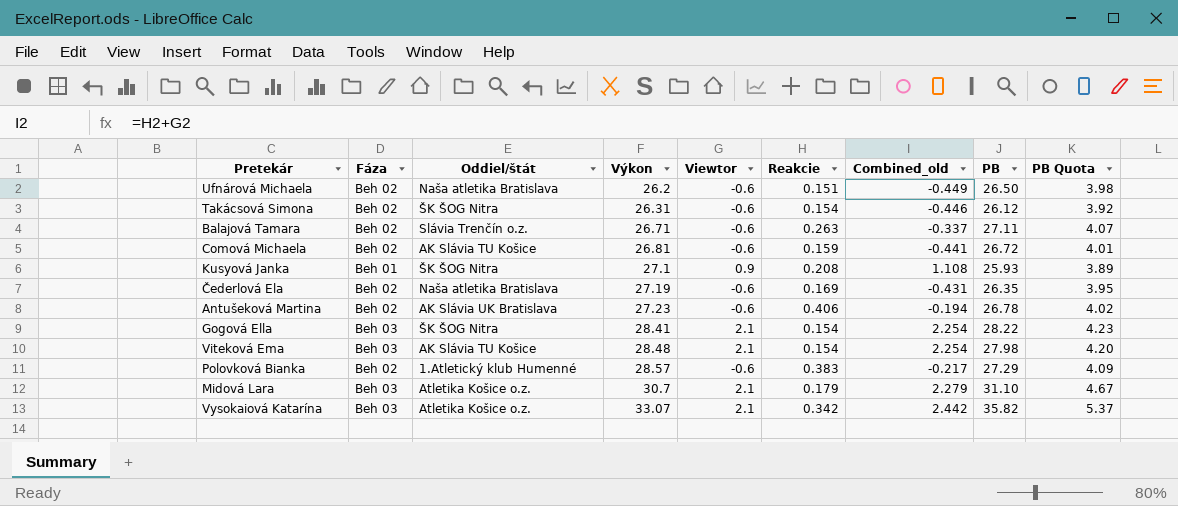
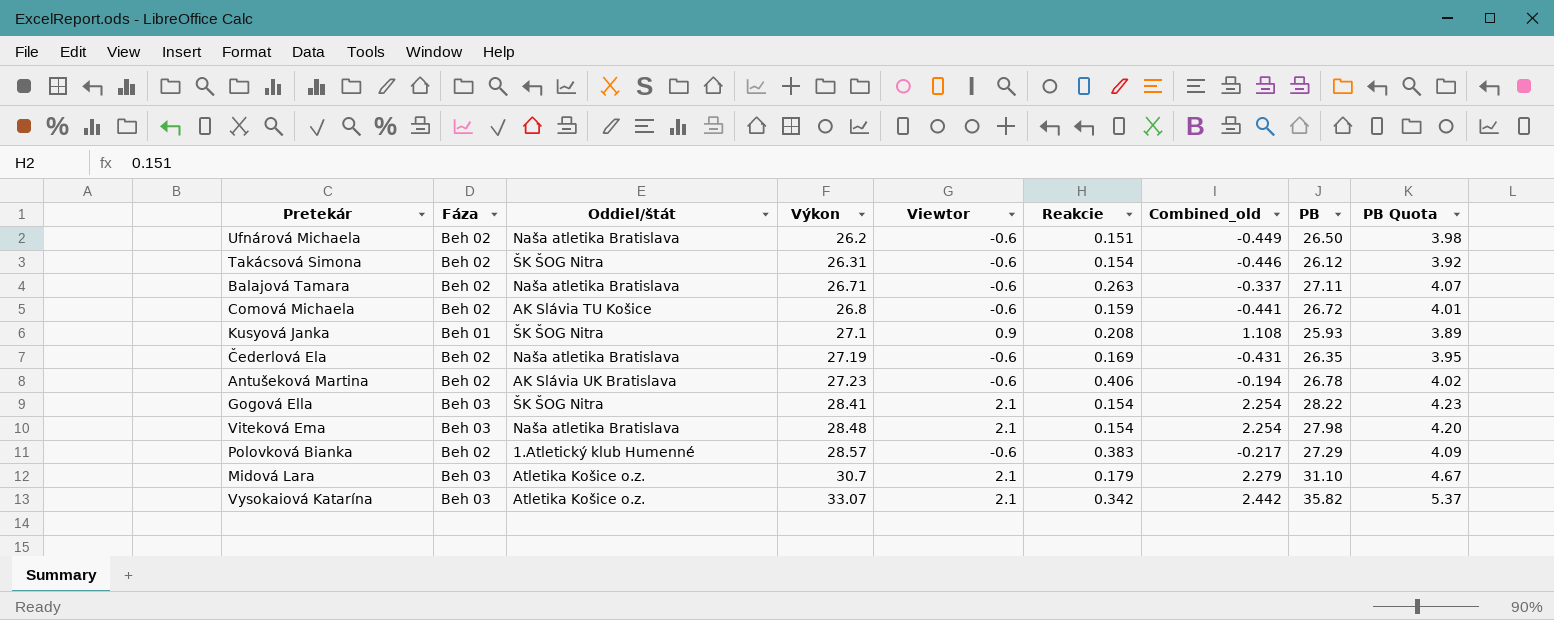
Balajová Tamara | Oddiel/štát: Slávia Trenčín o.z. -> Naša atletika Bratislava
Comová Michaela | Výkon: 26.81 -> 26.8
Viteková Ema | Oddiel/štát: AK Slávia TU Košice -> Naša atletika Bratislava

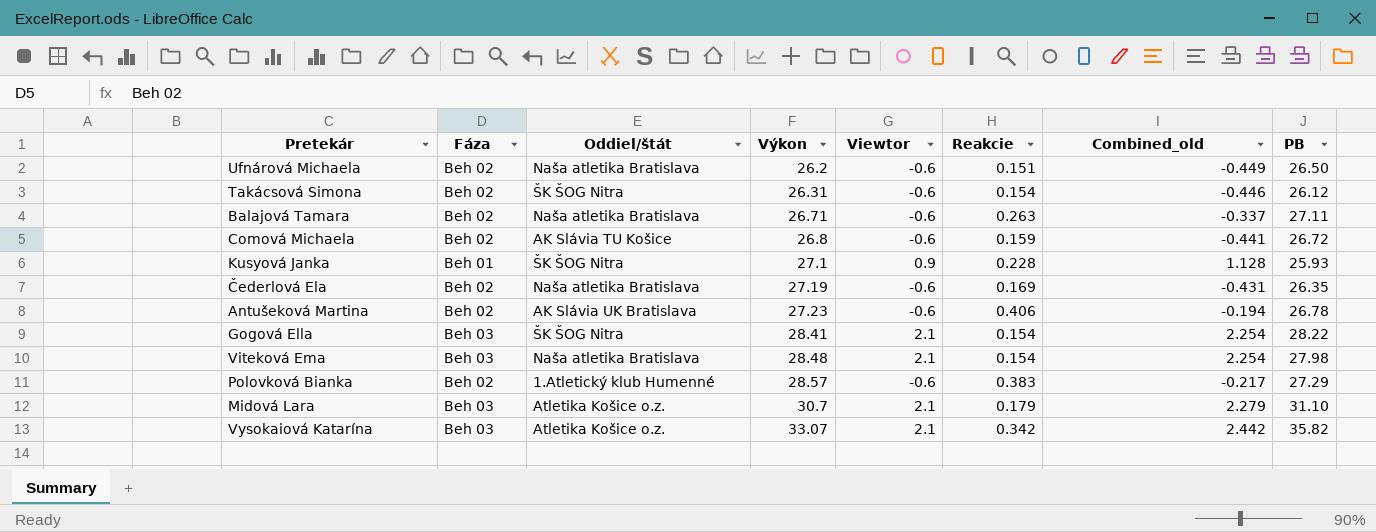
column PB Quota | formula: [PB] * 0.15 -> none
Kusyová Janka | Reakcie: 0.208 -> 0.228
Kusyová Janka | Combined_old: 1.108 -> 1.128

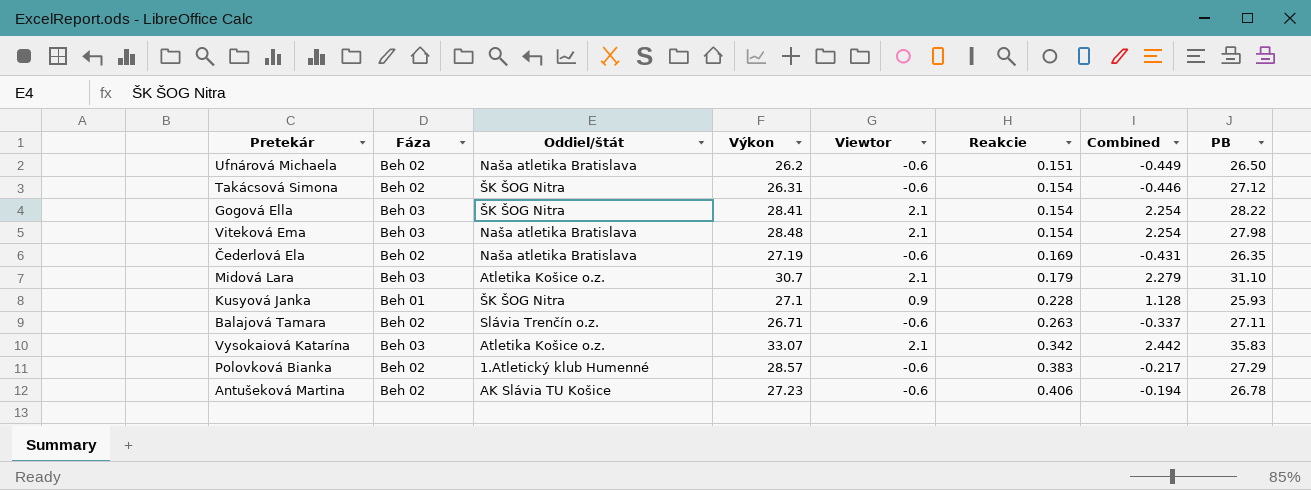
row order: Výkon ascending -> Reakcie ascending
column name: Combined_old -> Combined
row Comová Michaela: Beh 02 | AK Slávia TU Košice | 26.8 | -0.6 | 0.159 | -0.441 | 26.72 -> none
Takácsová Simona | PB: 26.12 -> 27.12
Balajová Tamara | Oddiel/štát: Naša atletika Bratislava -> Slávia Trenčín o.z.
Vysokaiová Katarína | PB: 35.82 -> 35.83
Antušeková Martina | Oddiel/štát: AK Slávia UK Bratislava -> AK Slávia TU Košice

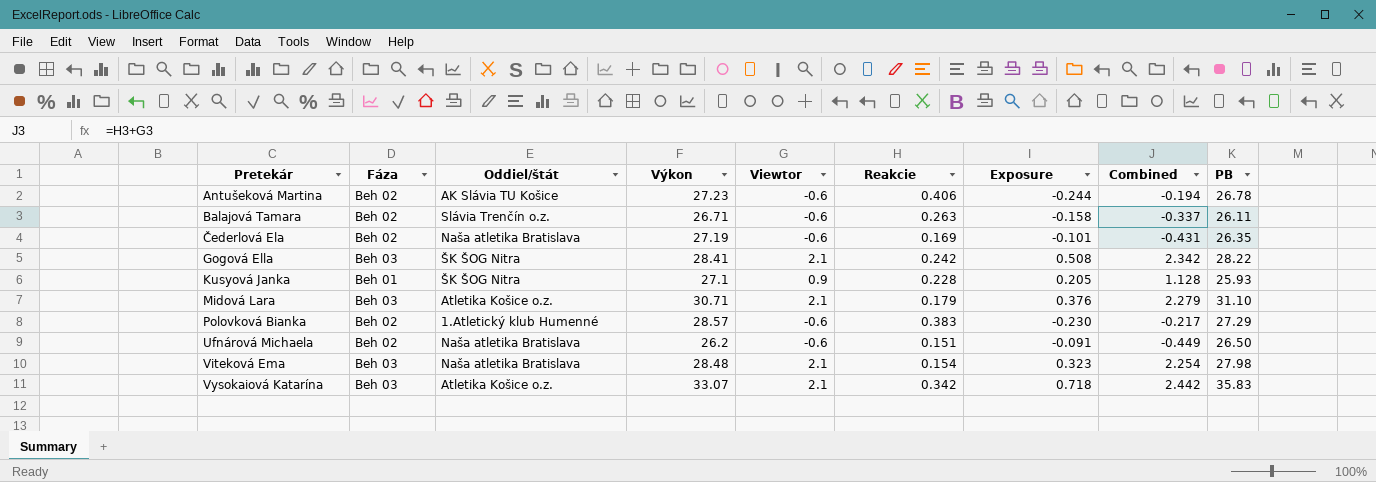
row order: Reakcie ascending -> Pretekár ascending
column Exposure | formula: none -> [Viewtor] * [Reakcie]
row Takácsová Simona: Beh 02 | ŠK ŠOG Nitra | 26.31 | -0.6 | 0.154 | -0.446 | 27.12 -> none
Balajová Tamara | PB: 27.11 -> 26.11
Gogová Ella | Reakcie: 0.154 -> 0.242
Gogová Ella | Combined: 2.254 -> 2.342
Midová Lara | Výkon: 30.7 -> 30.71

